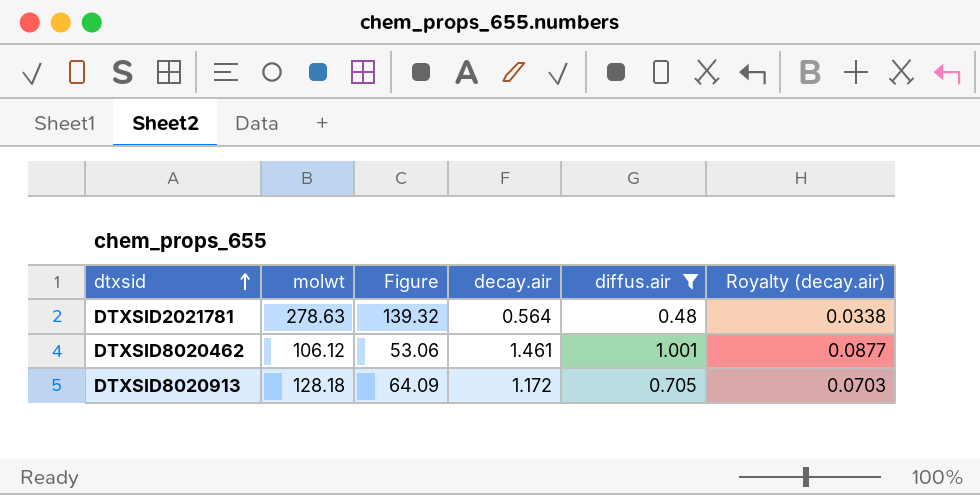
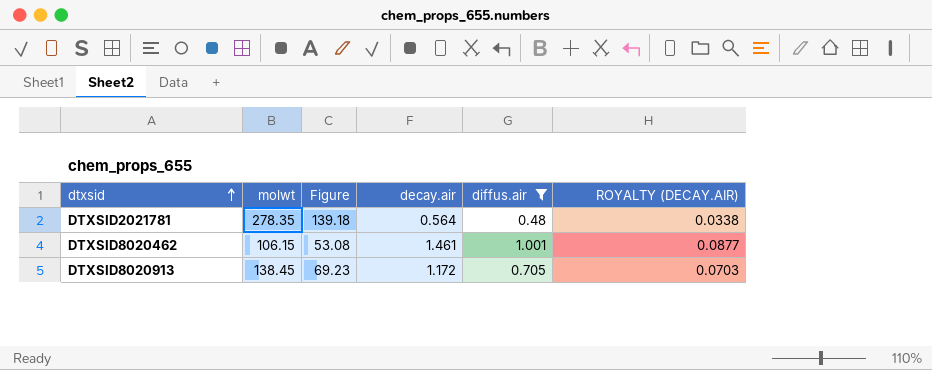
column name: Royalty (decay.air) -> ROYALTY (DECAY.AIR)
DTXSID2021781 | molwt: 278.63 -> 278.35
DTXSID2021781 | Figure: 139.32 -> 139.18
DTXSID8020462 | molwt: 106.12 -> 106.15
DTXSID8020462 | Figure: 53.06 -> 53.08
DTXSID8020913 | molwt: 128.18 -> 138.45
DTXSID8020913 | Figure: 64.09 -> 69.23

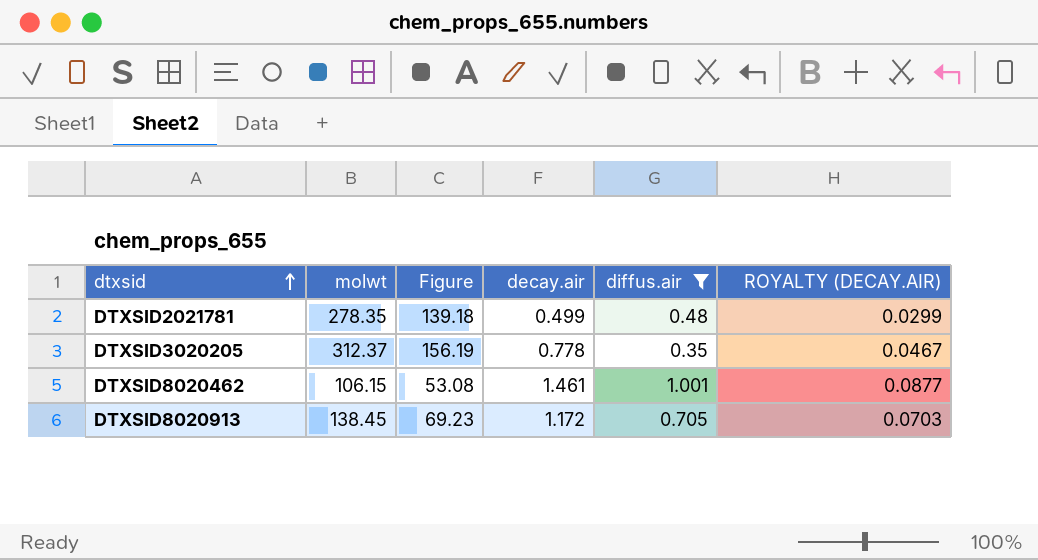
DTXSID2021781 | decay.air: 0.564 -> 0.499
DTXSID2021781 | ROYALTY (DECAY.AIR): 0.0338 -> 0.0299
row DTXSID3020205: none -> 312.37 | 156.19 | 0.778 | 0.35 | 0.0467

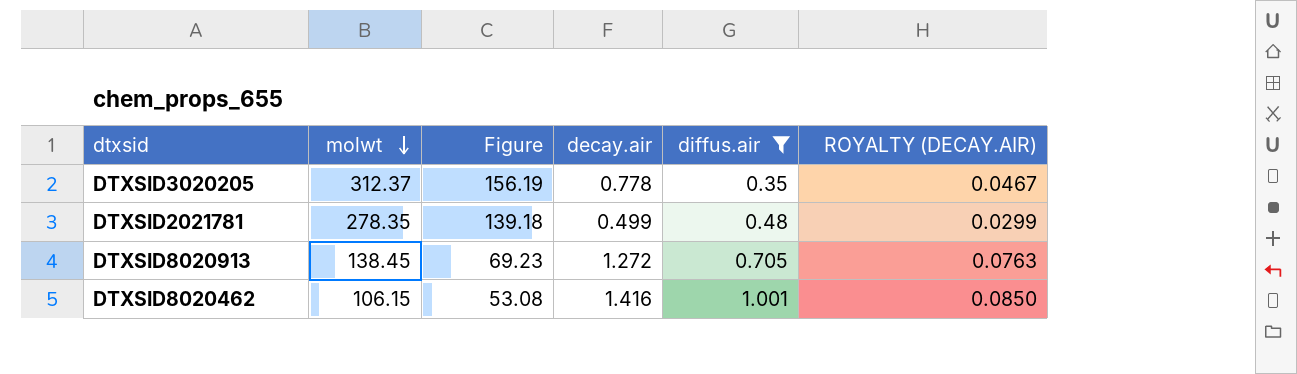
row order: dtxsid ascending -> molwt descending
DTXSID8020913 | decay.air: 1.172 -> 1.272
DTXSID8020913 | ROYALTY (DECAY.AIR): 0.0703 -> 0.0763
DTXSID8020462 | decay.air: 1.461 -> 1.416
DTXSID8020462 | ROYALTY (DECAY.AIR): 0.0877 -> 0.0850

